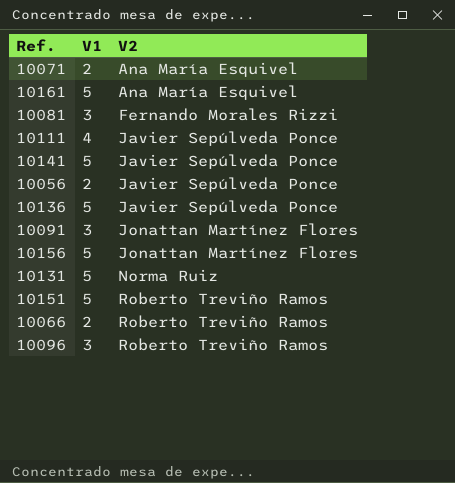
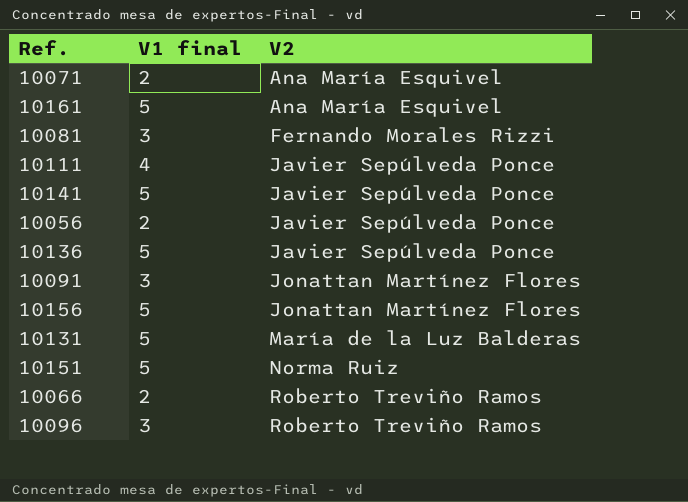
column name: V1 -> V1 final
10131 | V2: Norma Ruiz -> María de la Luz Balderas
10151 | V2: Roberto Treviño Ramos -> Norma Ruiz

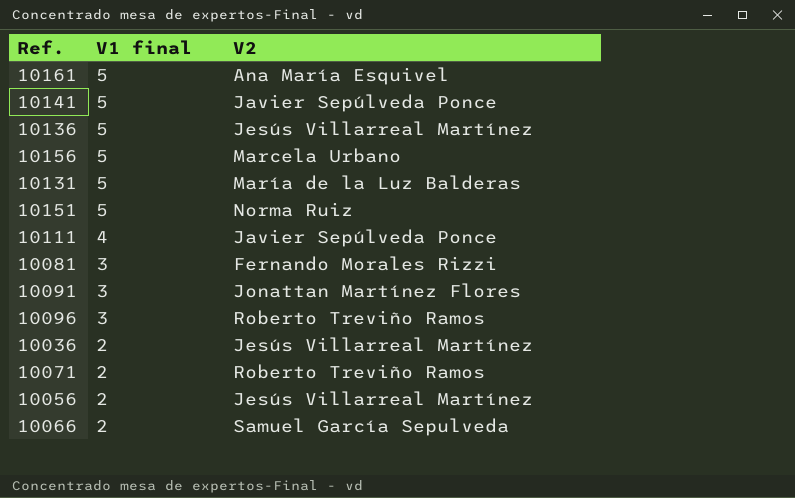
row order: V2 ascending -> V1 final descending
10136 | V2: Javier Sepúlveda Ponce -> Jesús Villarreal Martínez
10156 | V2: Jonattan Martínez Flores -> Marcela Urbano
row 10036: none -> 2 | Jesús Villarreal Martínez
10071 | V2: Ana María Esquivel -> Roberto Treviño Ramos
10056 | V2: Javier Sepúlveda Ponce -> Jesús Villarreal Martínez
10066 | V2: Roberto Treviño Ramos -> Samuel García Sepulveda

